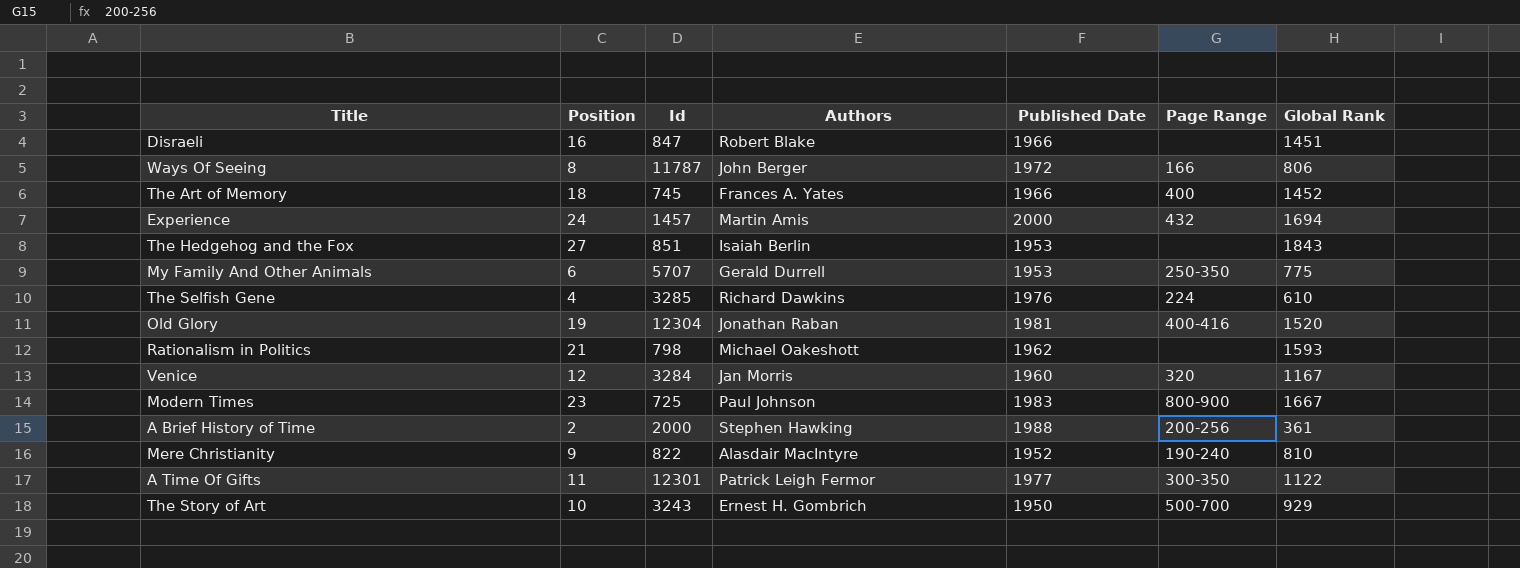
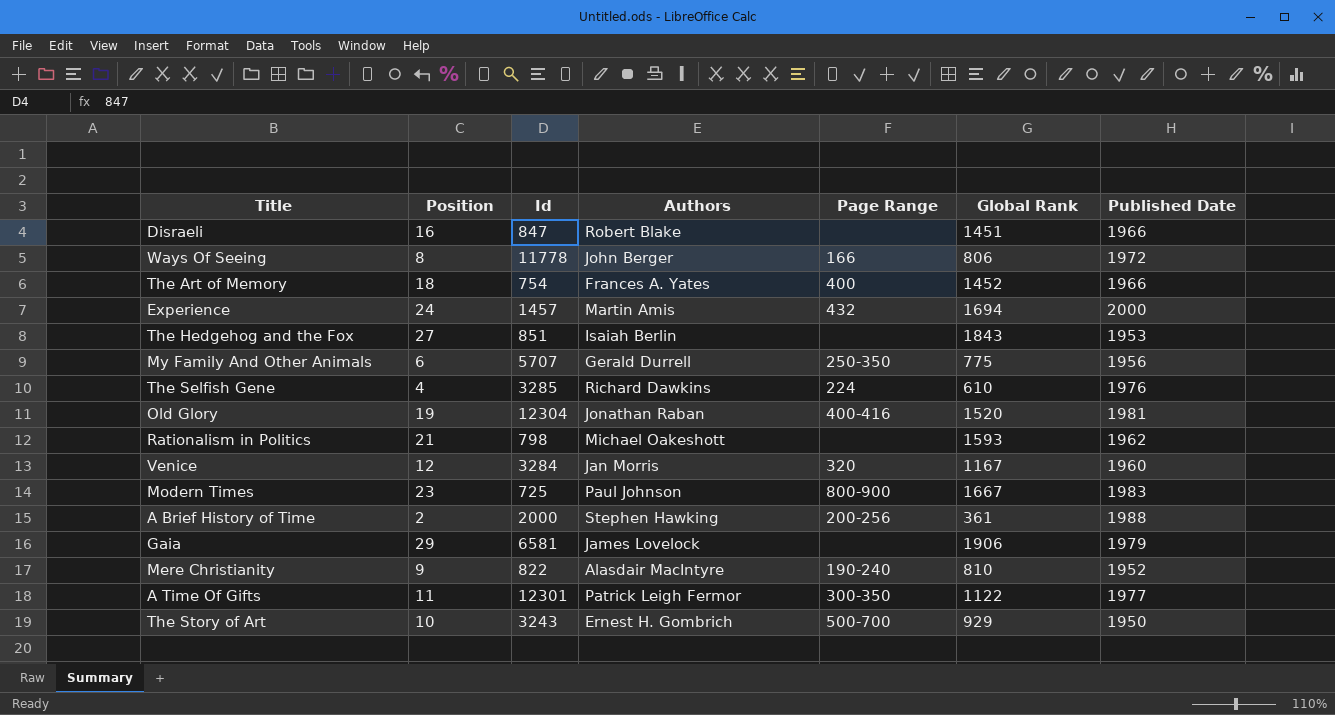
column Published Date | position: 5 -> 7
Ways Of Seeing | Id: 11787 -> 11778
The Art of Memory | Id: 745 -> 754
My Family And Other Animals | Published Date: 1953 -> 1956
row Gaia: none -> 29 | 6581 | James Lovelock | none | 1906 | 1979

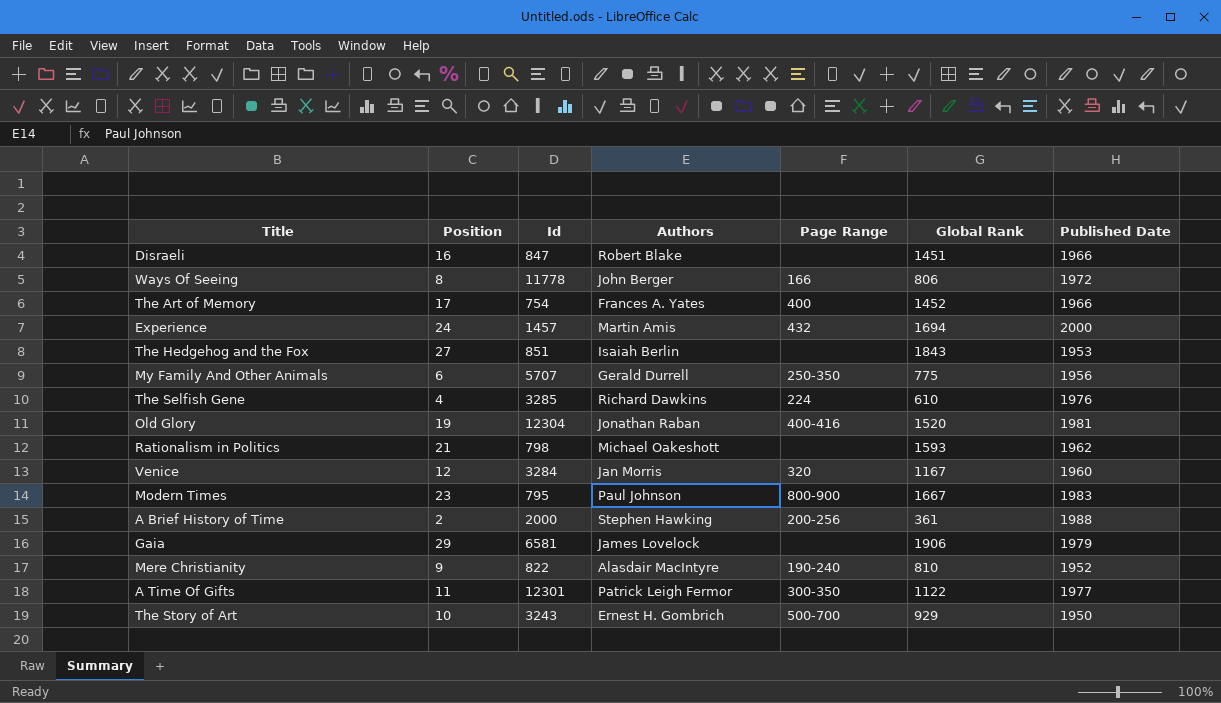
The Art of Memory | Position: 18 -> 17
Modern Times | Id: 725 -> 795

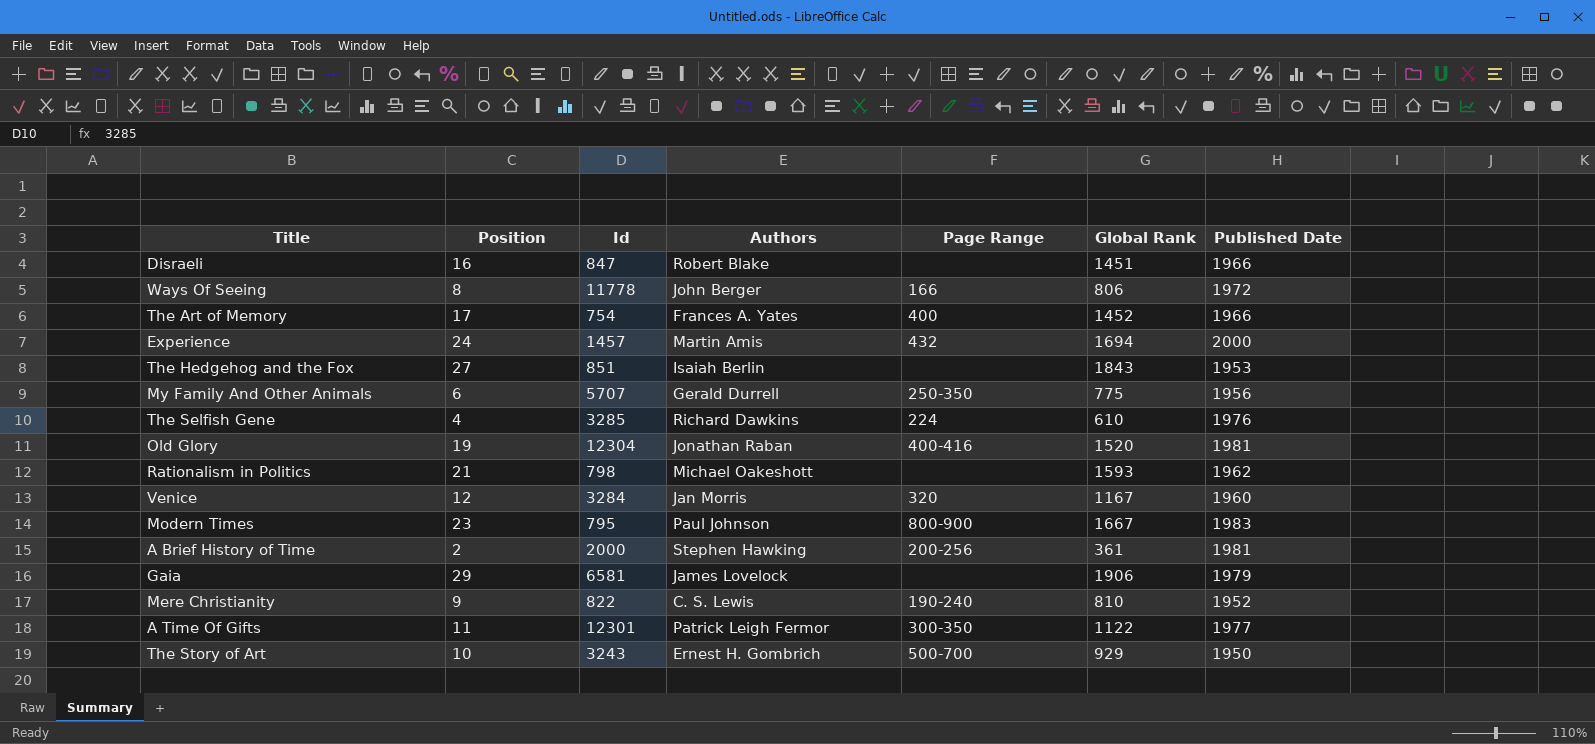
A Brief History of Time | Published Date: 1988 -> 1981
Mere Christianity | Authors: Alasdair MacIntyre -> C. S. Lewis

